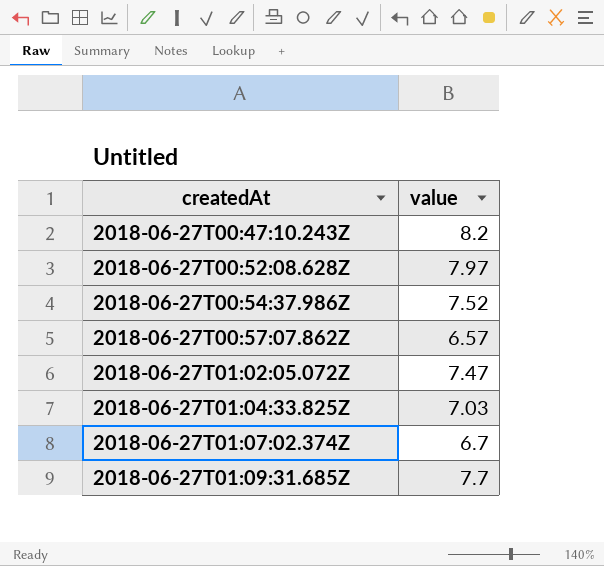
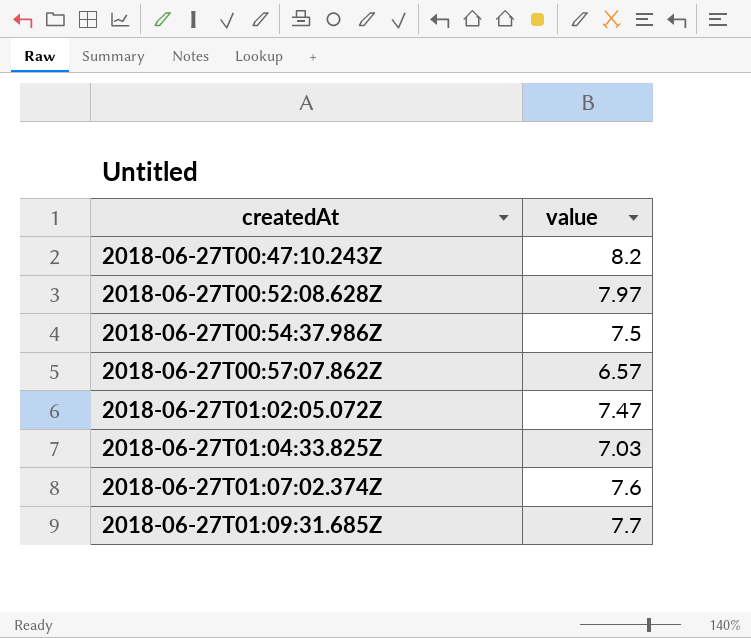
2018-06-27T00:54:37.986Z | value: 7.52 -> 7.5
2018-06-27T01:07:02.374Z | value: 6.7 -> 7.6

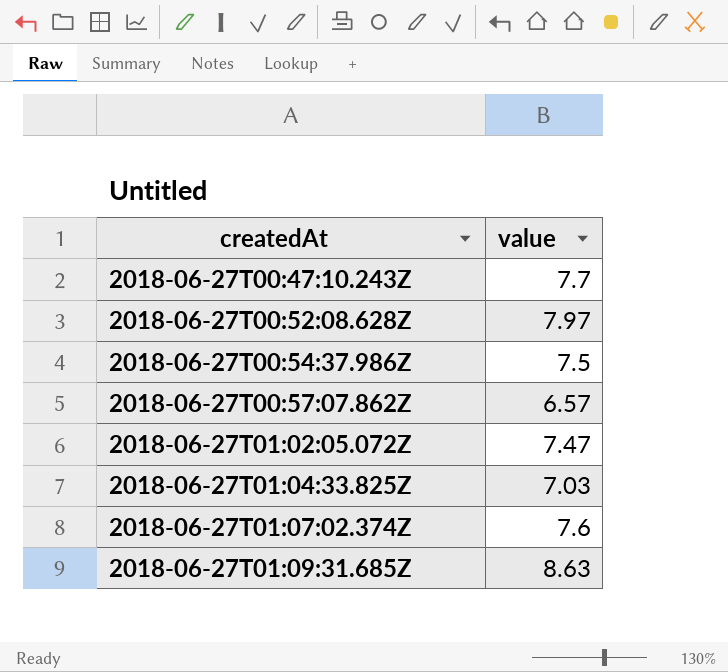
2018-06-27T00:47:10.243Z | value: 8.2 -> 7.7
2018-06-27T01:09:31.685Z | value: 7.7 -> 8.63

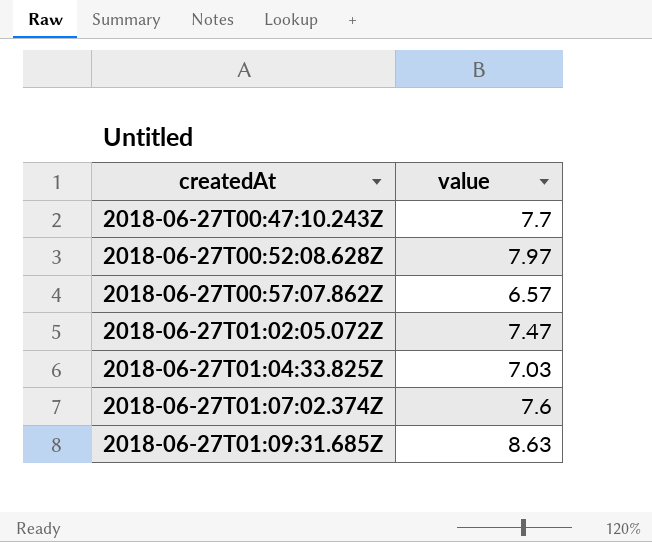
row 2018-06-27T00:54:37.986Z: 7.5 -> none

